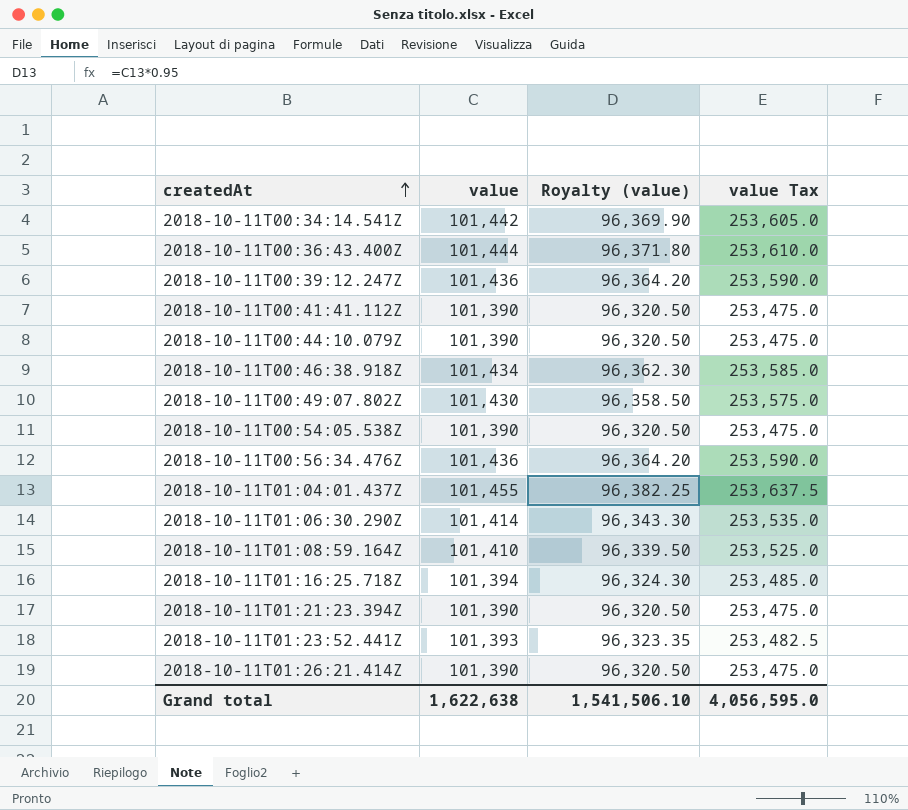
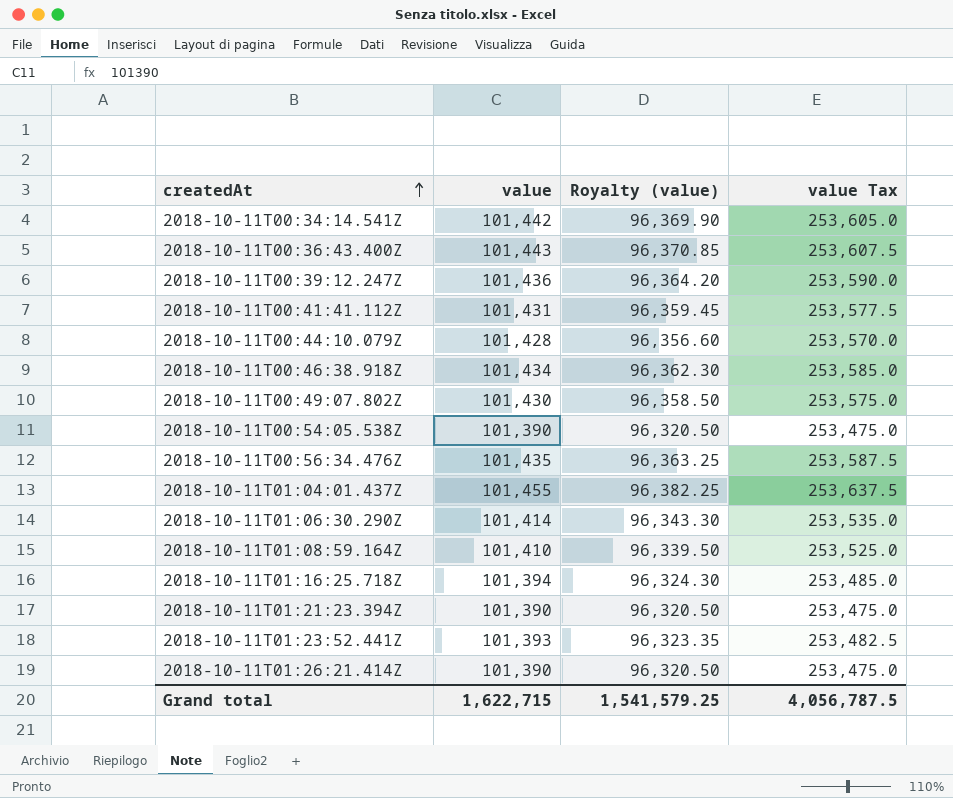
2018-10-11T00:36:43.400Z | value: 101,444 -> 101,443
2018-10-11T00:36:43.400Z | Royalty (value): 96,371.80 -> 96,370.85
2018-10-11T00:36:43.400Z | value Tax: 253,610.0 -> 253,607.5
2018-10-11T00:41:41.112Z | value: 101,390 -> 101,431
2018-10-11T00:41:41.112Z | Royalty (value): 96,320.50 -> 96,359.45
2018-10-11T00:41:41.112Z | value Tax: 253,475.0 -> 253,577.5
2018-10-11T00:44:10.079Z | value: 101,390 -> 101,428
2018-10-11T00:44:10.079Z | Royalty (value): 96,320.50 -> 96,356.60
2018-10-11T00:44:10.079Z | value Tax: 253,475.0 -> 253,570.0
2018-10-11T00:56:34.476Z | value: 101,436 -> 101,435
2018-10-11T00:56:34.476Z | Royalty (value): 96,364.20 -> 96,363.25
2018-10-11T00:56:34.476Z | value Tax: 253,590.0 -> 253,587.5
Grand total | value: 1,622,638 -> 1,622,715
Grand total | Royalty (value): 1,541,506.10 -> 1,541,579.25
Grand total | value Tax: 4,056,595.0 -> 4,056,787.5

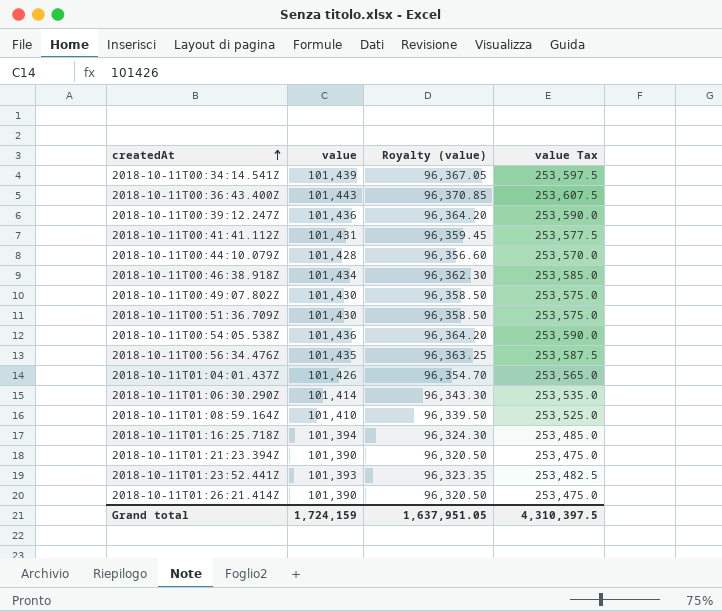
2018-10-11T00:34:14.541Z | value: 101,442 -> 101,439
2018-10-11T00:34:14.541Z | Royalty (value): 96,369.90 -> 96,367.05
2018-10-11T00:34:14.541Z | value Tax: 253,605.0 -> 253,597.5
row 2018-10-11T00:51:36.709Z: none -> 101,430 | 96,358.50 | 253,575.0
2018-10-11T00:54:05.538Z | value: 101,390 -> 101,436
2018-10-11T00:54:05.538Z | Royalty (value): 96,320.50 -> 96,364.20
2018-10-11T00:54:05.538Z | value Tax: 253,475.0 -> 253,590.0
2018-10-11T01:04:01.437Z | value: 101,455 -> 101,426
2018-10-11T01:04:01.437Z | Royalty (value): 96,382.25 -> 96,354.70
2018-10-11T01:04:01.437Z | value Tax: 253,637.5 -> 253,565.0
Grand total | value: 1,622,715 -> 1,724,159
Grand total | Royalty (value): 1,541,579.25 -> 1,637,951.05
Grand total | value Tax: 4,056,787.5 -> 4,310,397.5

